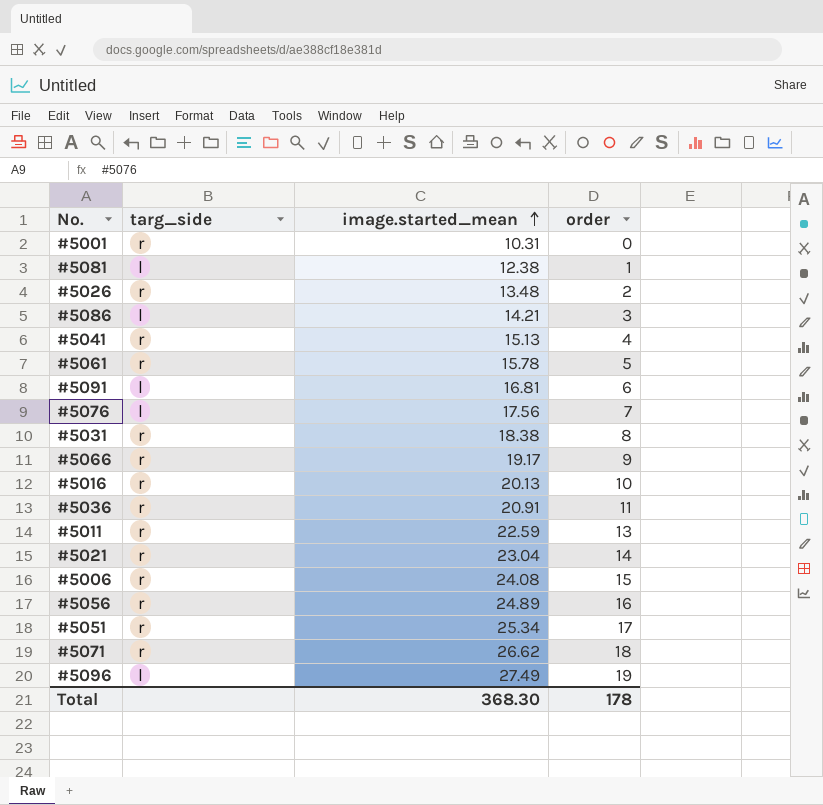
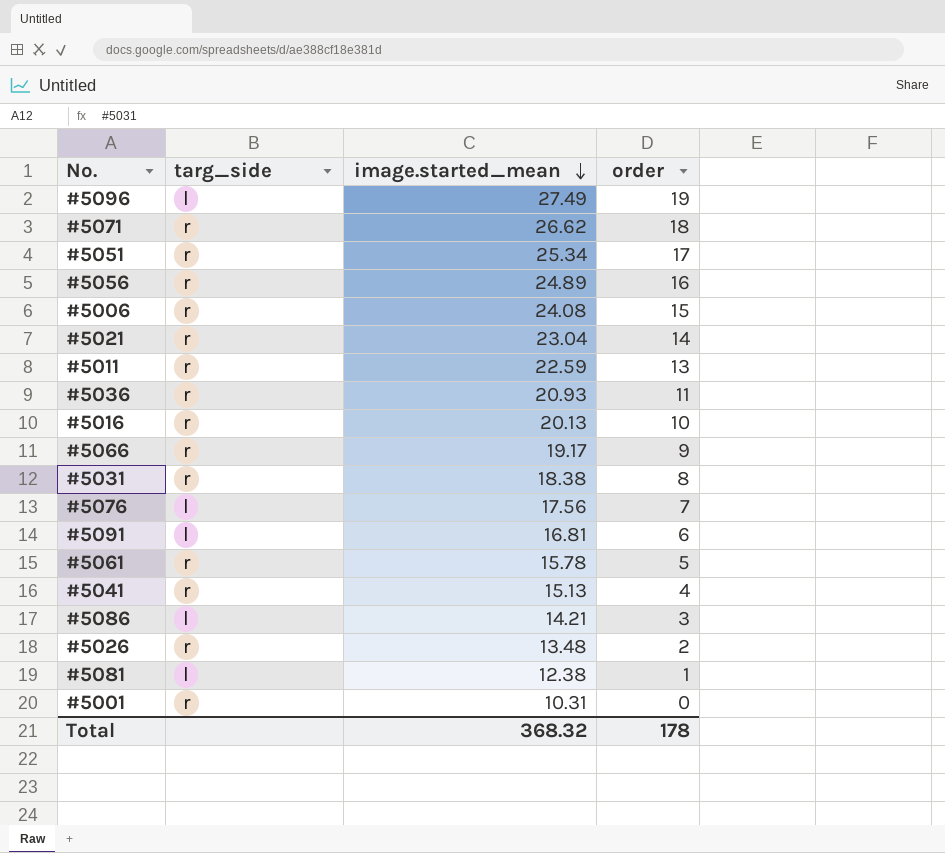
row order: image.started_mean ascending -> image.started_mean descending
#5036 | image.started_mean: 20.91 -> 20.93
Total | image.started_mean: 368.30 -> 368.32

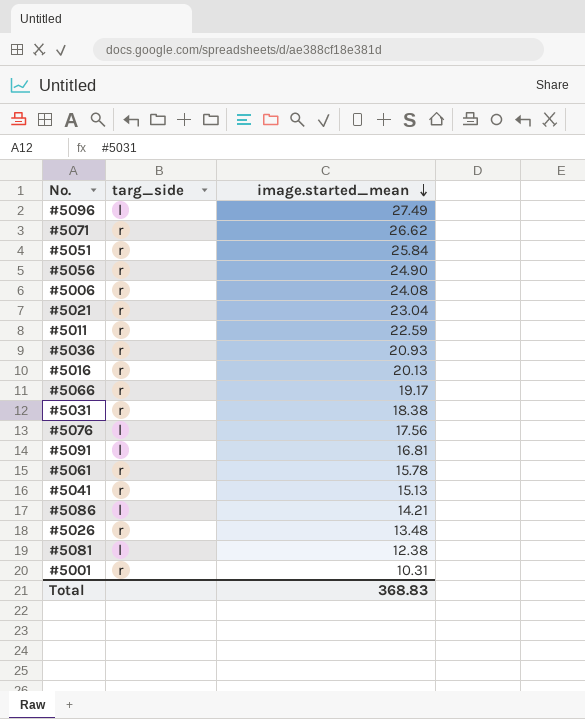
column order | position: 4 -> none
#5051 | image.started_mean: 25.34 -> 25.84
#5056 | image.started_mean: 24.89 -> 24.90
Total | image.started_mean: 368.32 -> 368.83

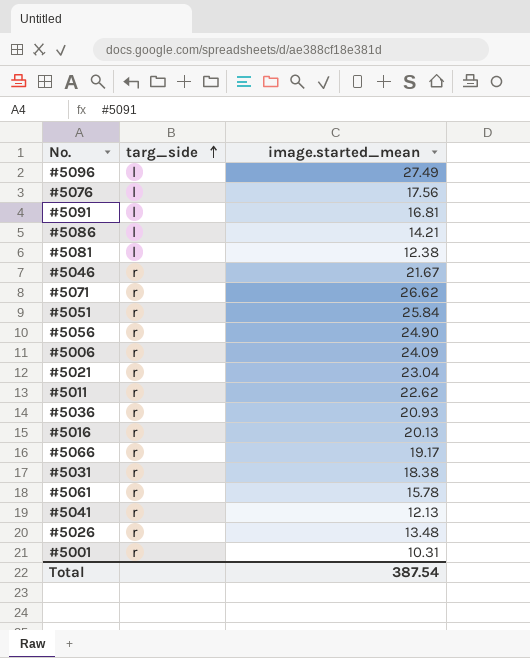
row order: image.started_mean descending -> targ_side ascending
row #5046: none -> r | 21.67
#5006 | image.started_mean: 24.08 -> 24.09
#5011 | image.started_mean: 22.59 -> 22.62
#5041 | image.started_mean: 15.13 -> 12.13
Total | image.started_mean: 368.83 -> 387.54

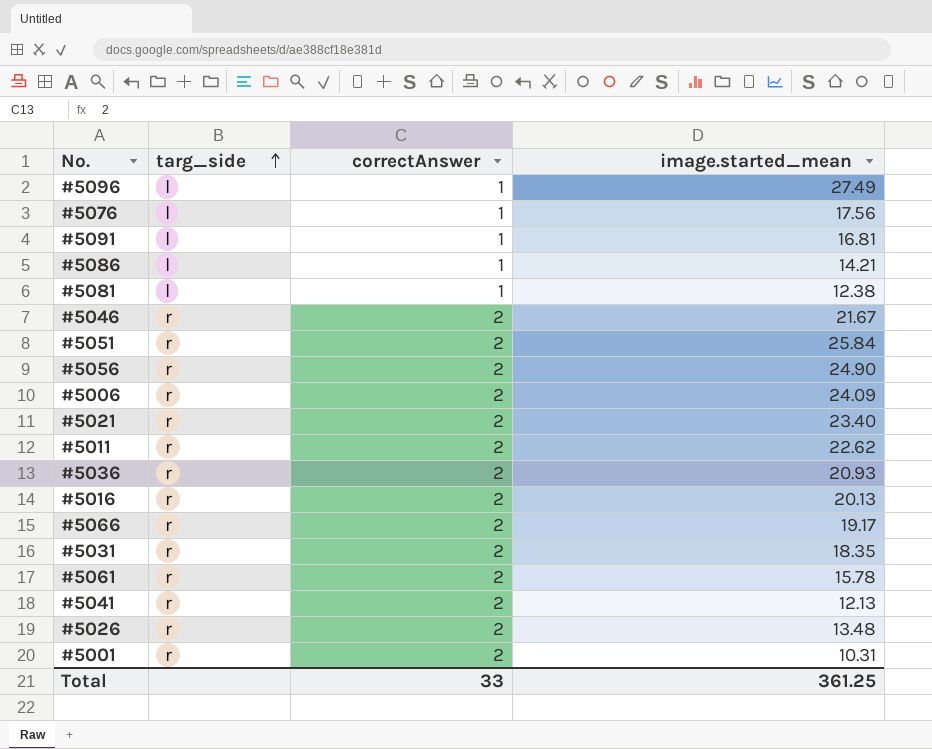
column correctAnswer | position: none -> 3
row #5071: r | 26.62 -> none
#5021 | image.started_mean: 23.04 -> 23.40
#5031 | image.started_mean: 18.38 -> 18.35
Total | image.started_mean: 387.54 -> 361.25

